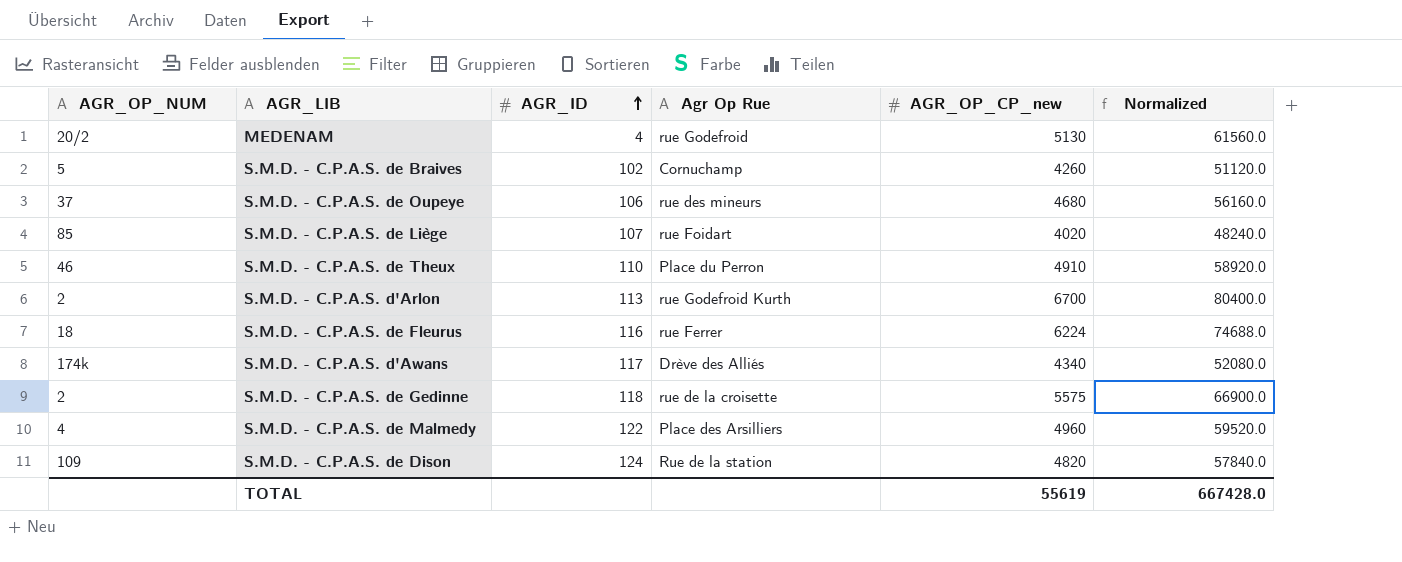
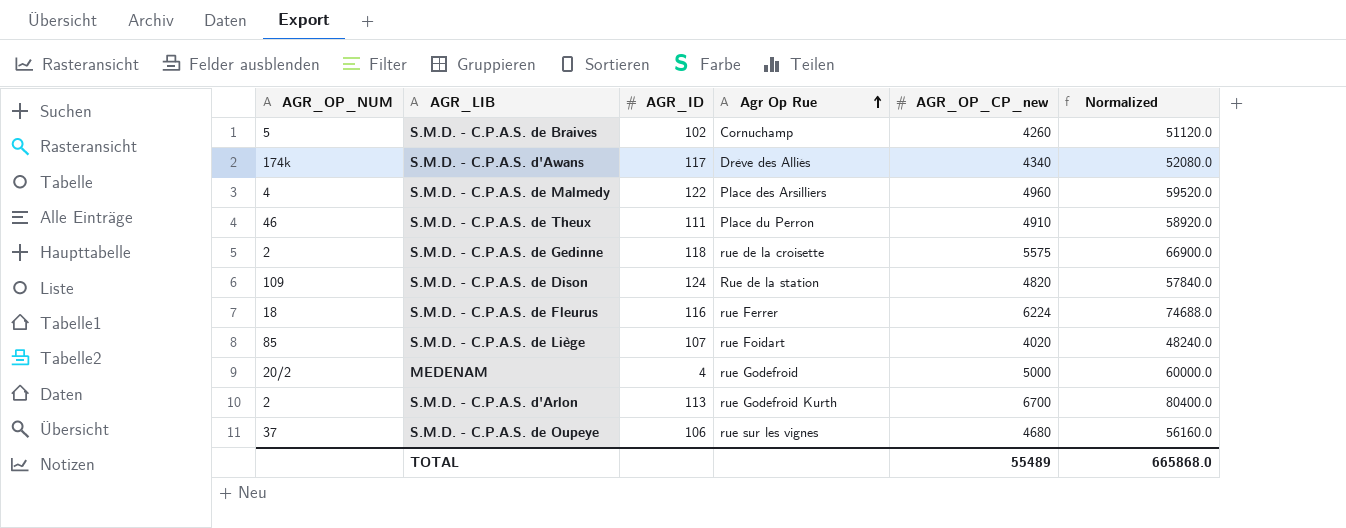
row order: AGR_ID ascending -> Agr Op Rue ascending
S.M.D. - C.P.A.S. de Theux | AGR_ID: 110 -> 111
MEDENAM | AGR_OP_CP_new: 5130 -> 5000
MEDENAM | Normalized: 61560.0 -> 60000.0
S.M.D. - C.P.A.S. de Oupeye | Agr Op Rue: rue des mineurs -> rue sur les vignes
TOTAL | AGR_OP_CP_new: 55619 -> 55489
TOTAL | Normalized: 667428.0 -> 665868.0

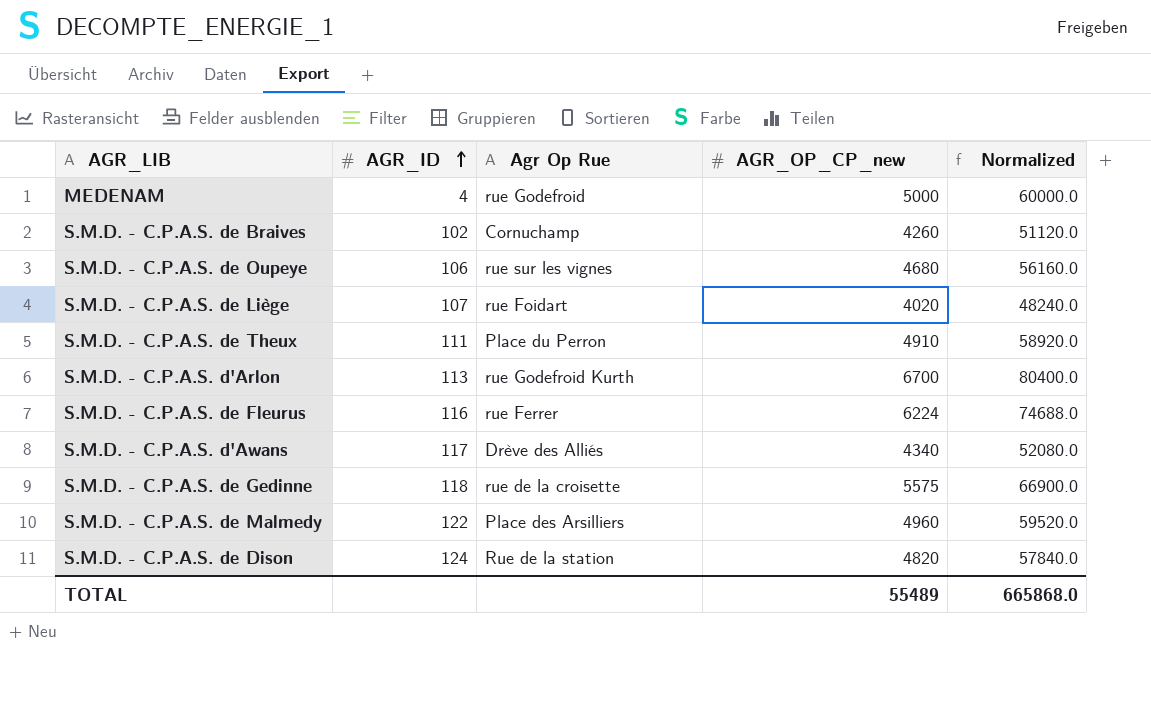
row order: Agr Op Rue ascending -> AGR_ID ascending
column AGR_OP_NUM | position: 1 -> none

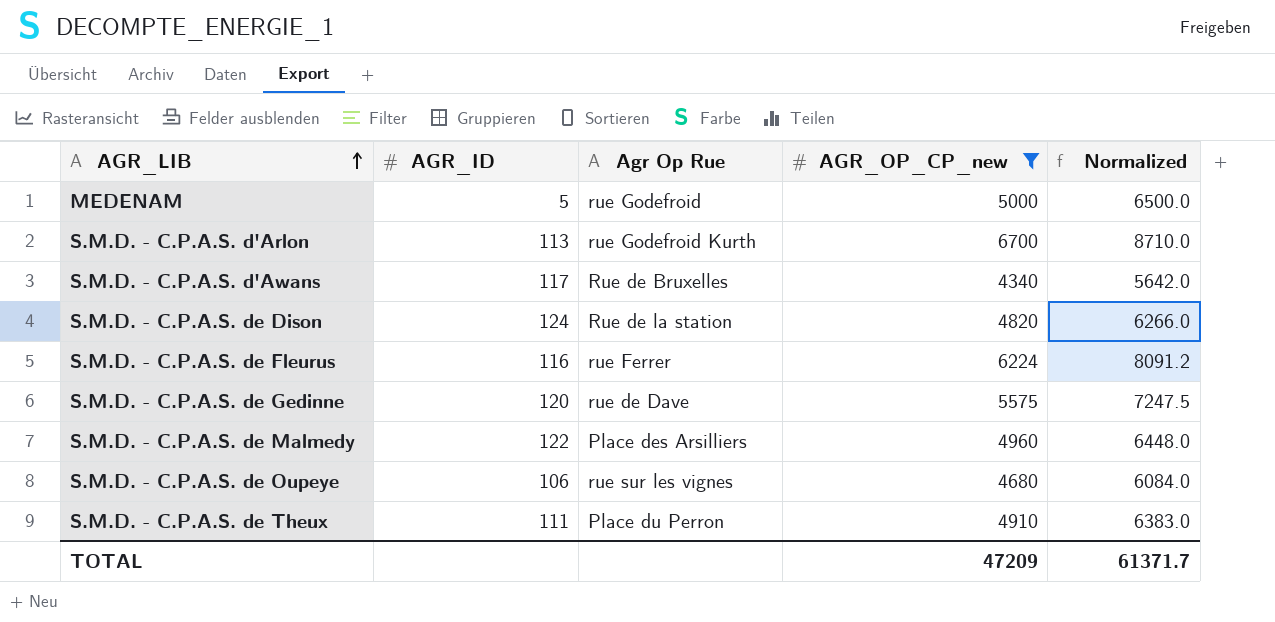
filter: none -> AGR_OP_CP_new >= 4340
row order: AGR_ID ascending -> AGR_LIB ascending
column Normalized | formula: [AGR_OP_CP_new] * 12 -> [AGR_OP_CP_new] * 1.3
MEDENAM | AGR_ID: 4 -> 5
S.M.D. - C.P.A.S. d'Awans | Agr Op Rue: Drève des Alliés -> Rue de Bruxelles
S.M.D. - C.P.A.S. de Gedinne | AGR_ID: 118 -> 120
S.M.D. - C.P.A.S. de Gedinne | Agr Op Rue: rue de la croisette -> rue de Dave
TOTAL | AGR_OP_CP_new: 55489 -> 47209
TOTAL | Normalized: 665868.0 -> 61371.7

